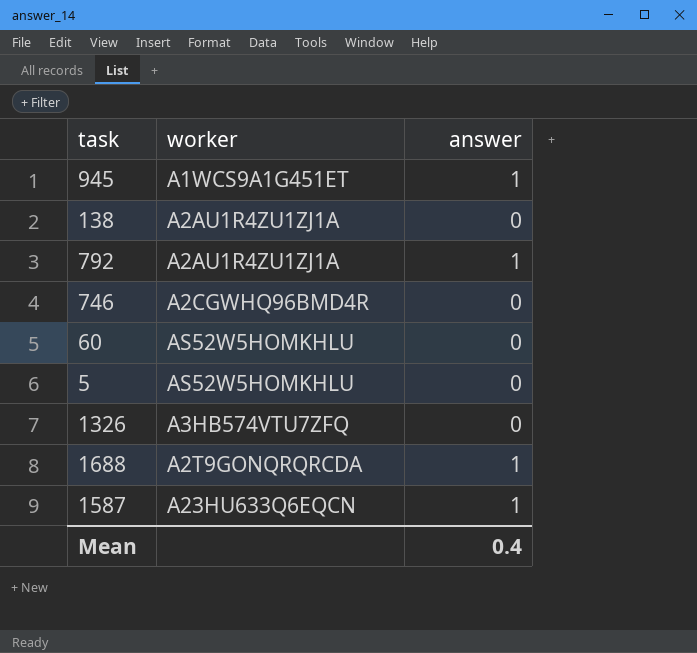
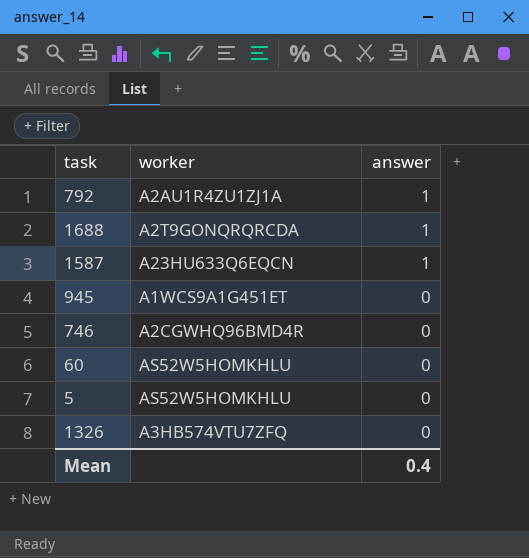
row order: none -> answer descending
row 138: A2AU1R4ZU1ZJ1A | 0 -> none
945 | answer: 1 -> 0

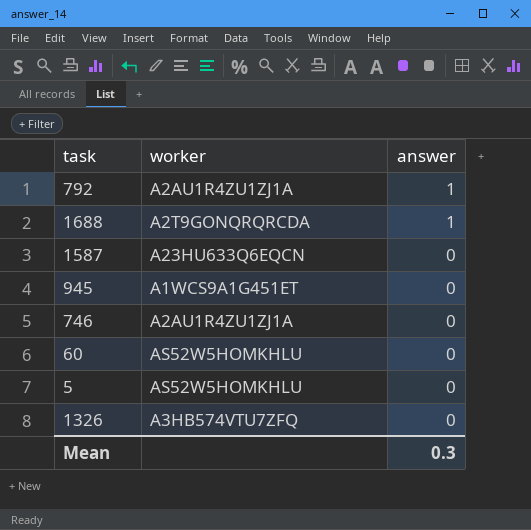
1587 | answer: 1 -> 0
746 | worker: A2CGWHQ96BMD4R -> A2AU1R4ZU1ZJ1A
Mean | answer: 0.4 -> 0.3

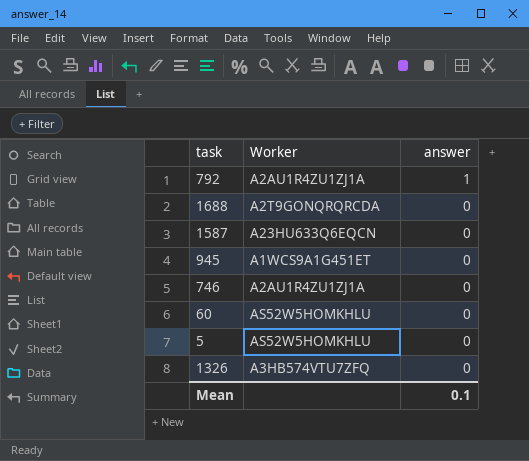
column name: worker -> Worker
1688 | answer: 1 -> 0
Mean | answer: 0.3 -> 0.1

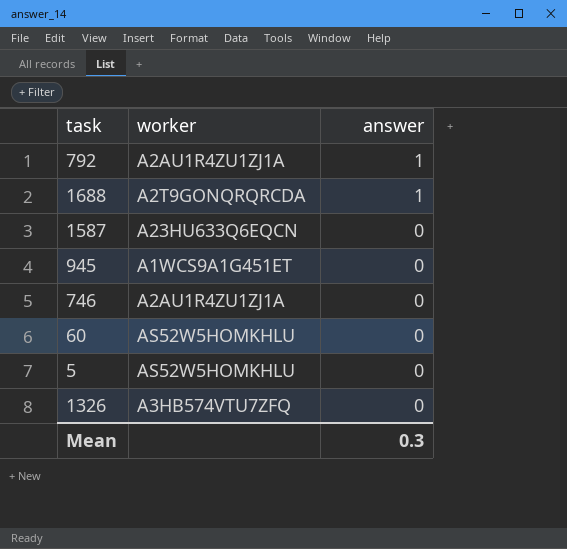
column name: Worker -> worker
1688 | answer: 0 -> 1
Mean | answer: 0.1 -> 0.3

